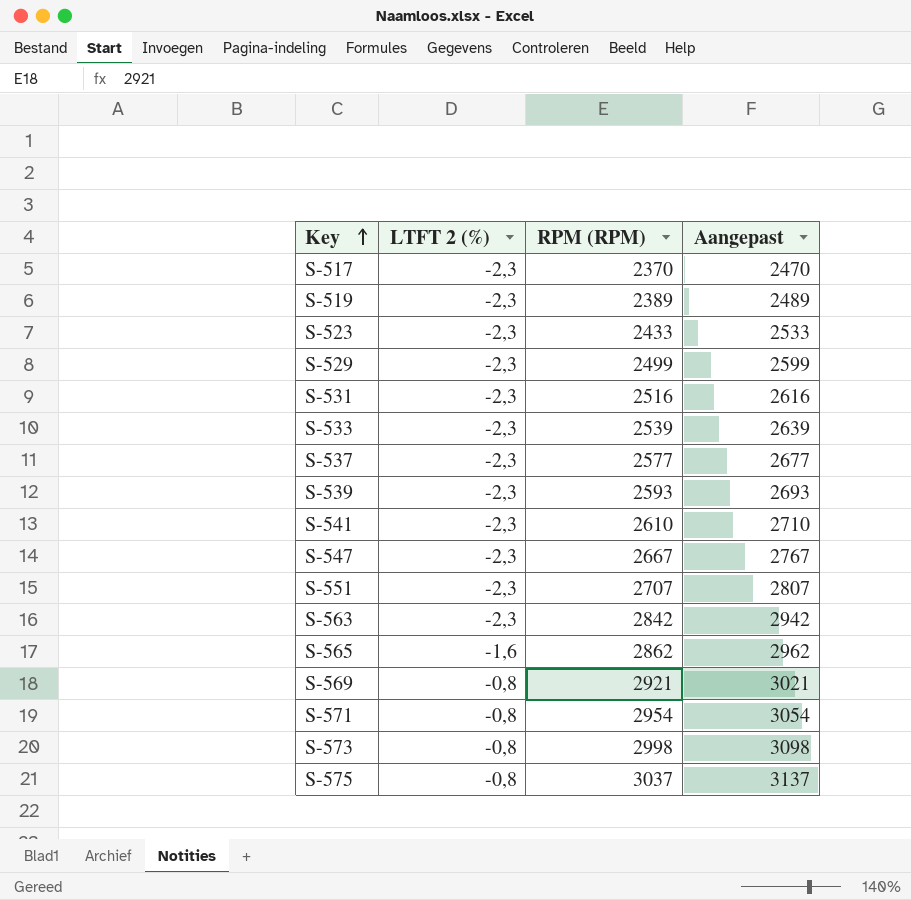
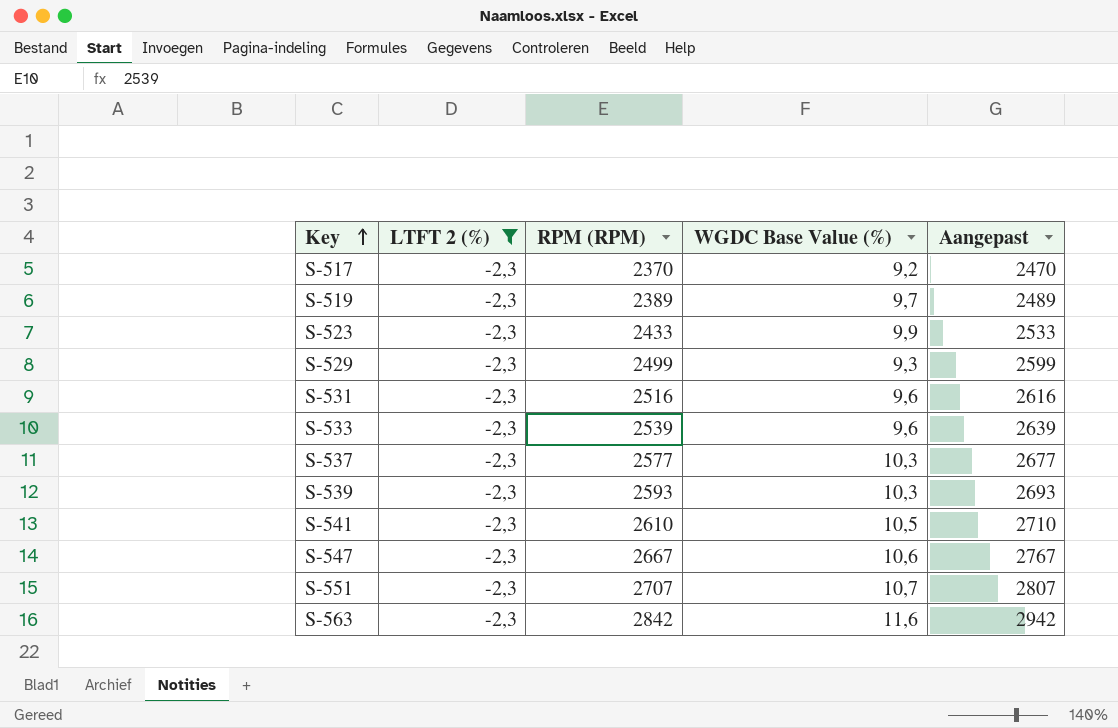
filter: none -> LTFT 2 (%) = -2,3
column WGDC Base Value (%) | position: none -> 4

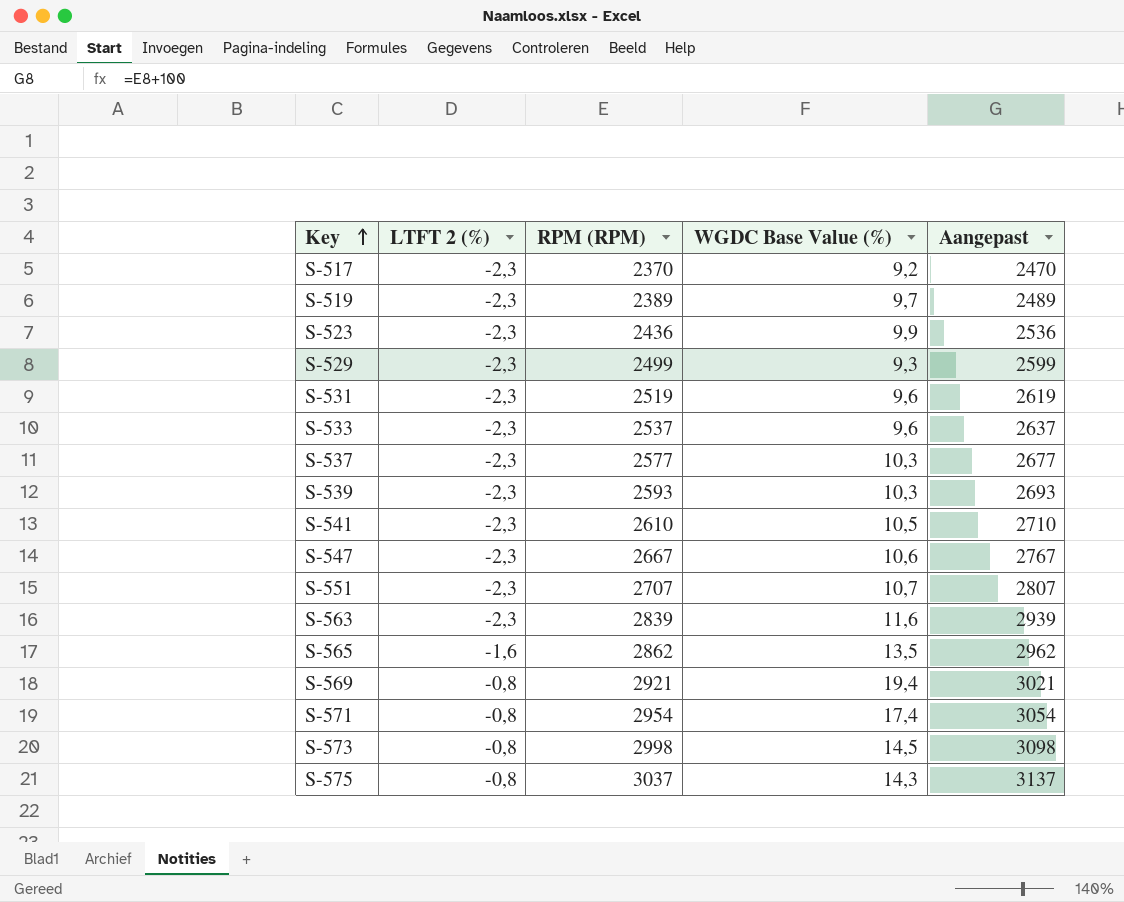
filter: LTFT 2 (%) = -2,3 -> none
S-523 | RPM (RPM): 2433 -> 2436
S-523 | Aangepast: 2533 -> 2536
S-531 | RPM (RPM): 2516 -> 2519
S-531 | Aangepast: 2616 -> 2619
S-533 | RPM (RPM): 2539 -> 2537
S-533 | Aangepast: 2639 -> 2637
S-563 | RPM (RPM): 2842 -> 2839
S-563 | Aangepast: 2942 -> 2939

